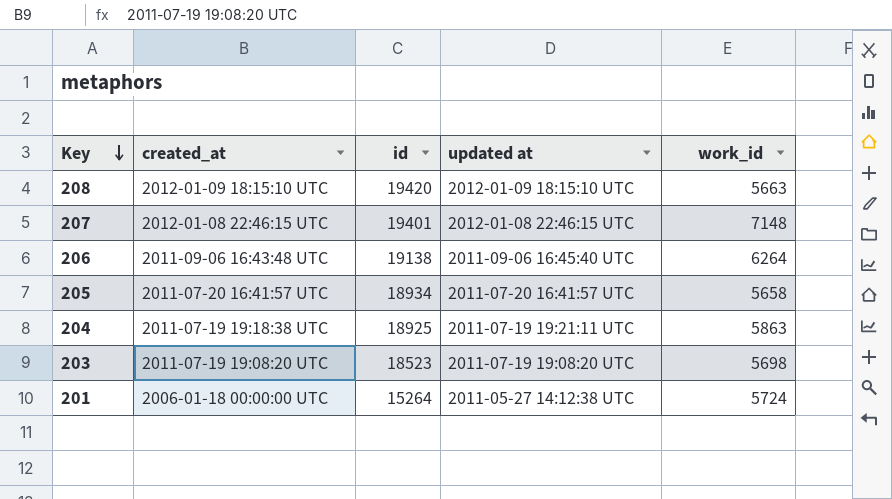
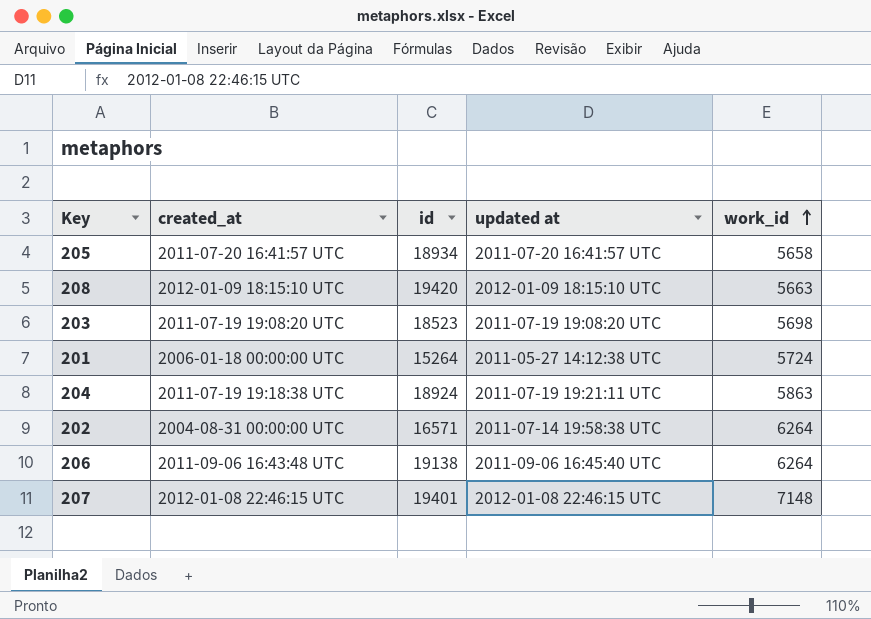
row order: Key descending -> work_id ascending
204 | id: 18925 -> 18924
row 202: none -> 2004-08-31 00:00:00 UTC | 16571 | 2011-07-14 19:58:38 UTC | 6264

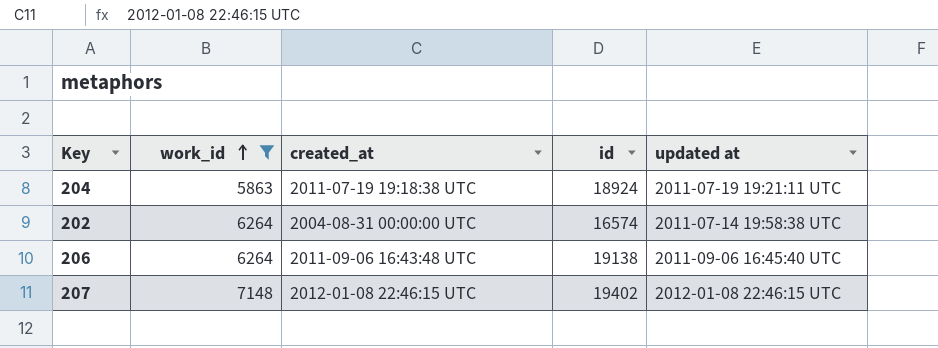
filter: none -> work_id >= 5863
column work_id | position: 5 -> 2
202 | id: 16571 -> 16574
207 | id: 19401 -> 19402

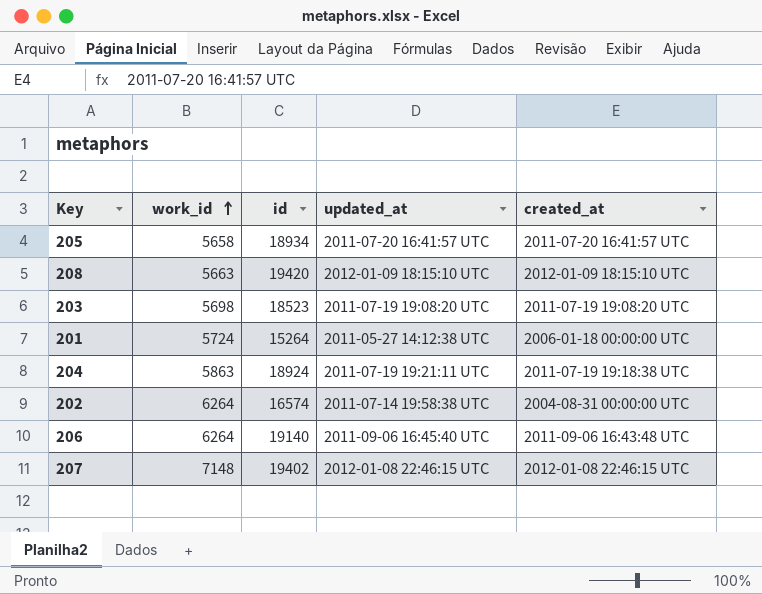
filter: work_id >= 5863 -> none
column name: updated at -> updated_at
column created_at | position: 3 -> 5
206 | id: 19138 -> 19140

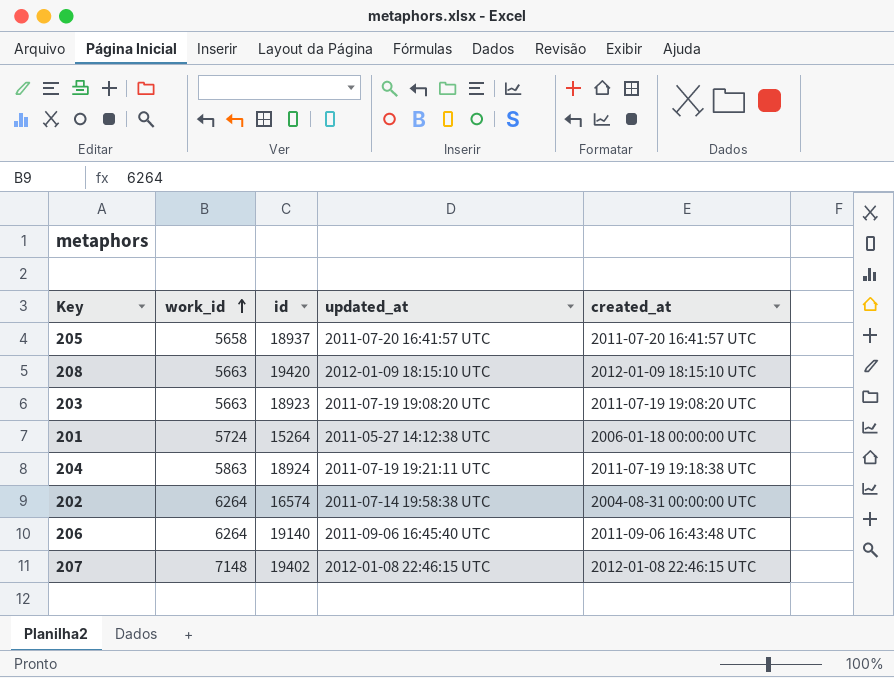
205 | id: 18934 -> 18937
203 | work_id: 5698 -> 5663
203 | id: 18523 -> 18923

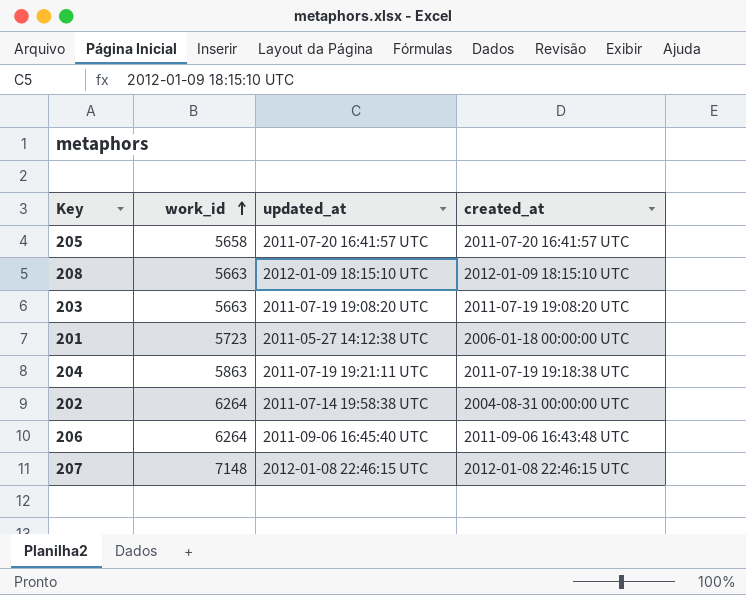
column id | position: 3 -> none
201 | work_id: 5724 -> 5723

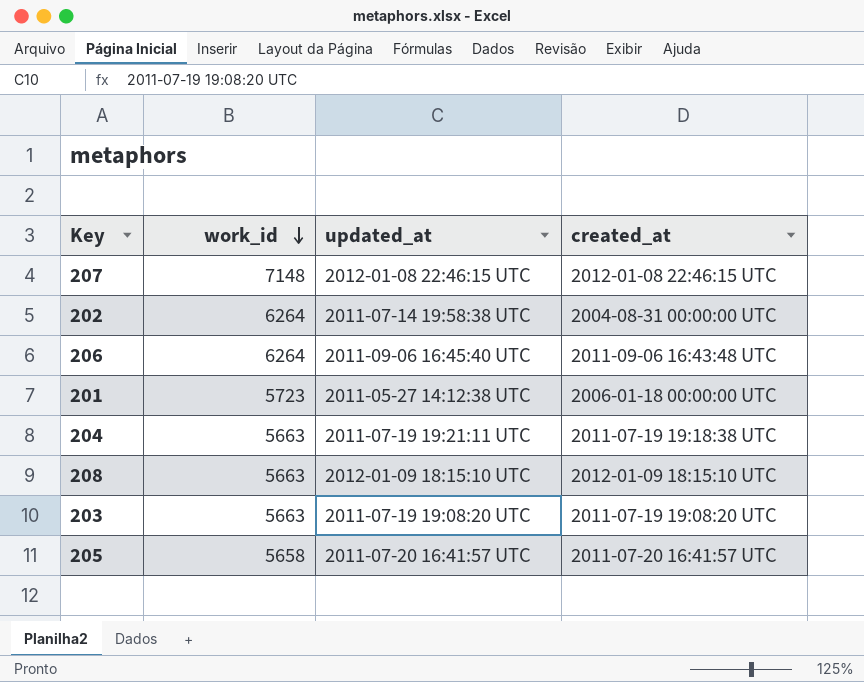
row order: work_id ascending -> work_id descending
204 | work_id: 5863 -> 5663

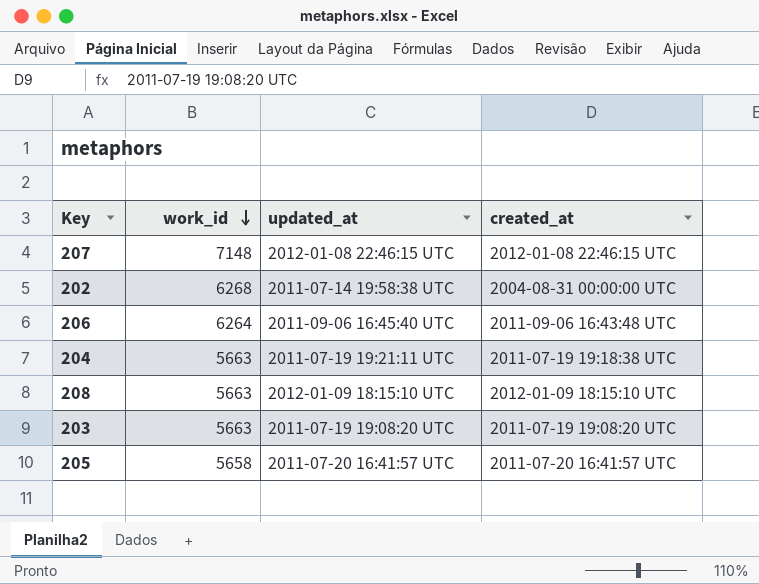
row 201: 5723 | 2011-05-27 14:12:38 UTC | 2006-01-18 00:00:00 UTC -> none
202 | work_id: 6264 -> 6268

